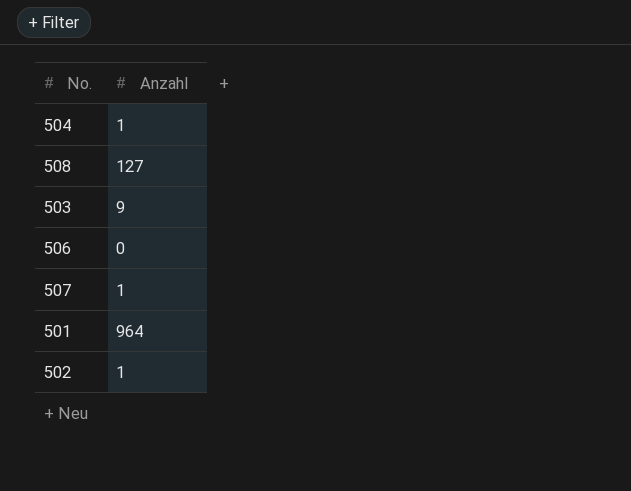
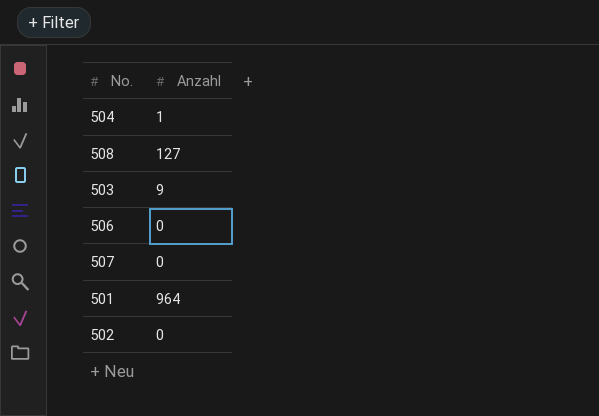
507 | Anzahl: 1 -> 0
502 | Anzahl: 1 -> 0

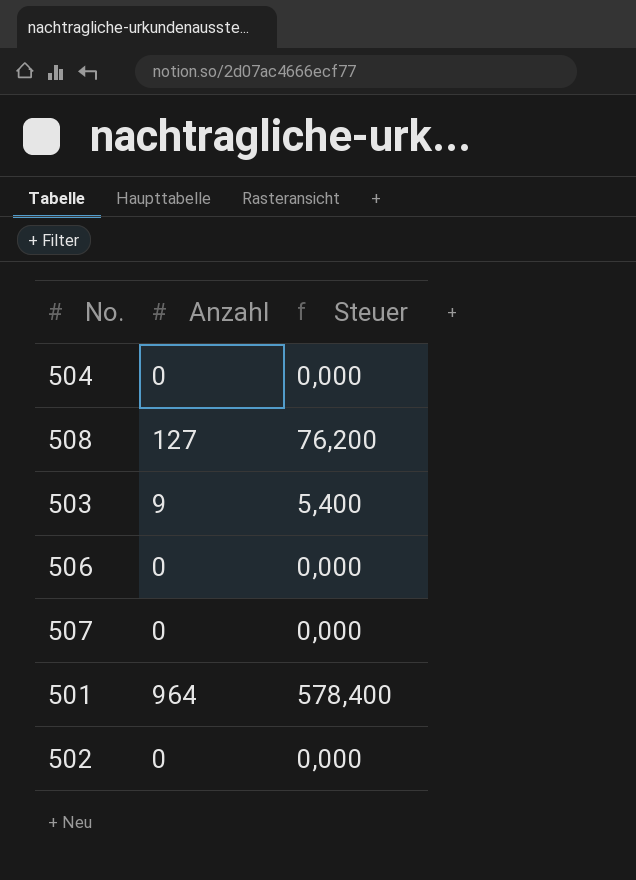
column Steuer | formula: none -> [Anzahl] * 0,6
504 | Anzahl: 1 -> 0

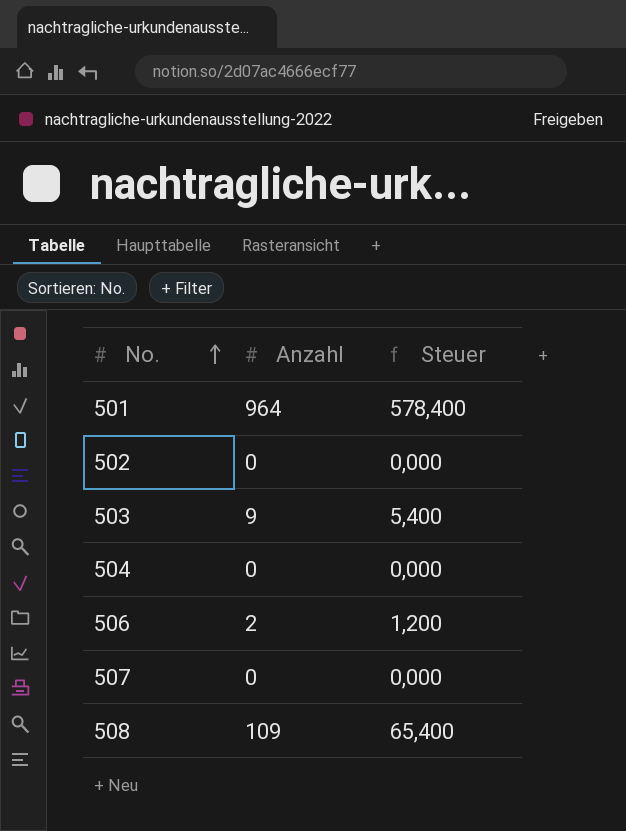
row order: none -> No. ascending
506 | Anzahl: 0 -> 2
506 | Steuer: 0,000 -> 1,200
508 | Anzahl: 127 -> 109
508 | Steuer: 76,200 -> 65,400

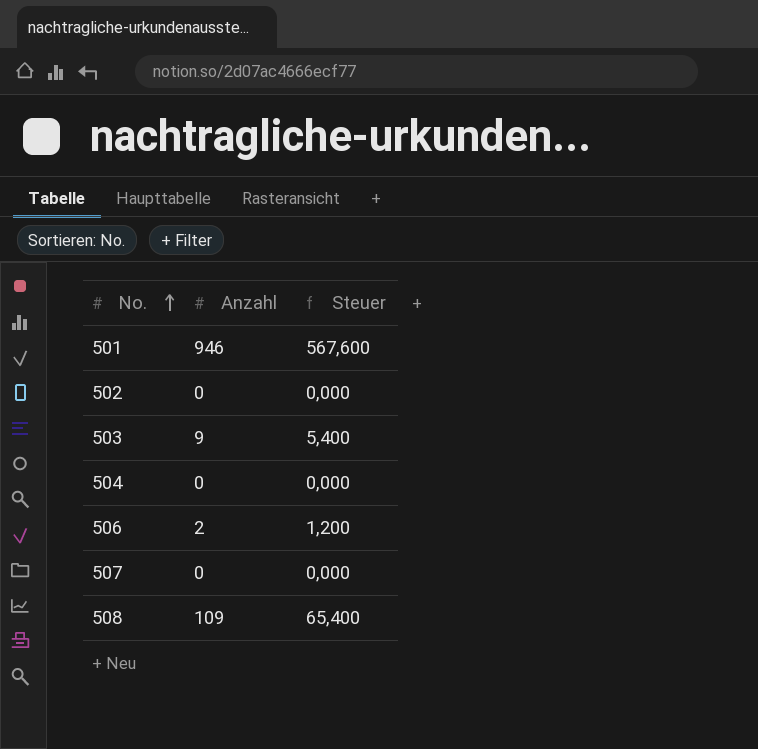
501 | Anzahl: 964 -> 946
501 | Steuer: 578,400 -> 567,600

